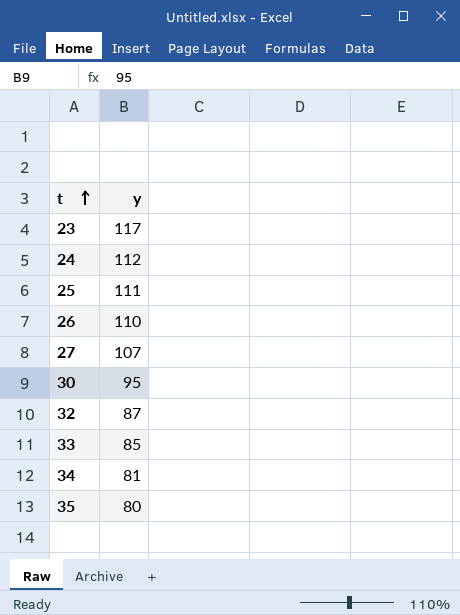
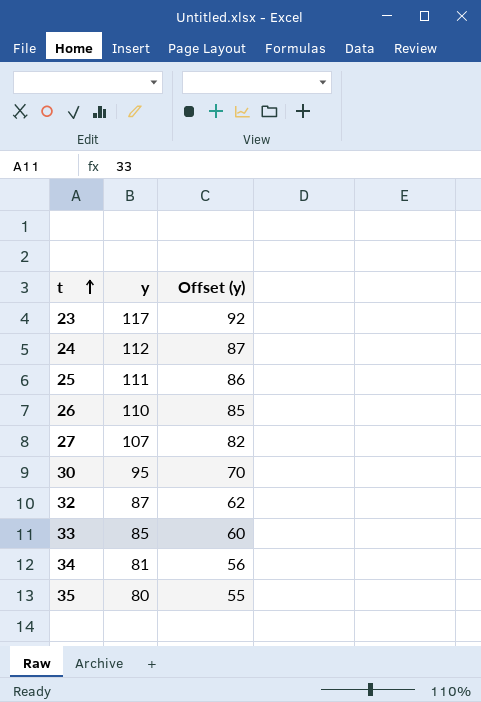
column Offset (y) | formula: none -> [y] - 25

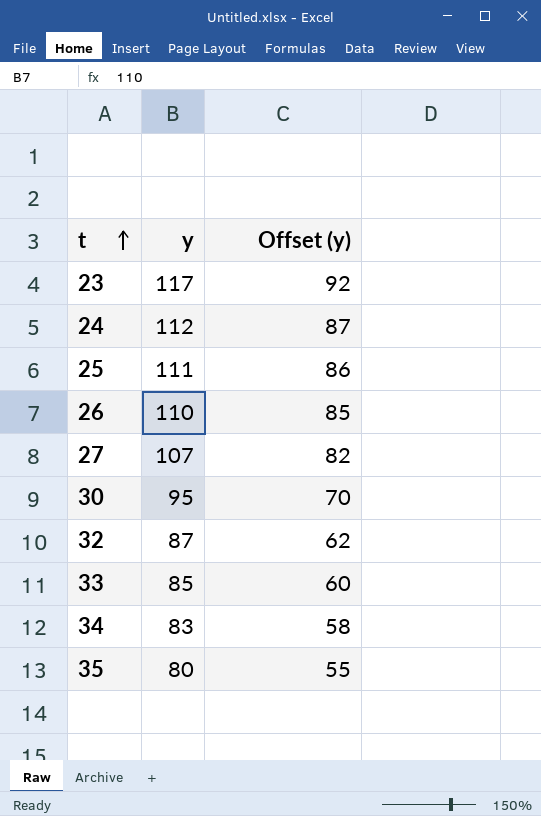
34 | y: 81 -> 83
34 | Offset (y): 56 -> 58

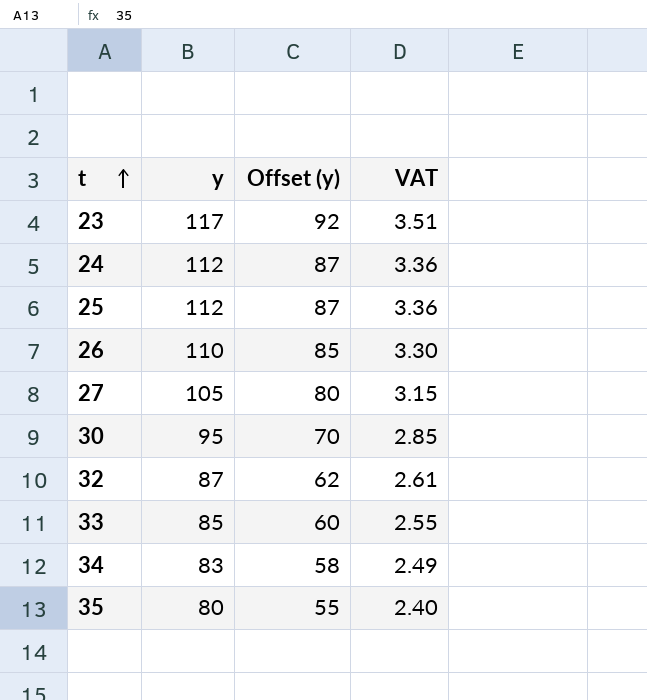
column VAT | formula: none -> [y] * 0.03
25 | y: 111 -> 112
25 | Offset (y): 86 -> 87
27 | y: 107 -> 105
27 | Offset (y): 82 -> 80

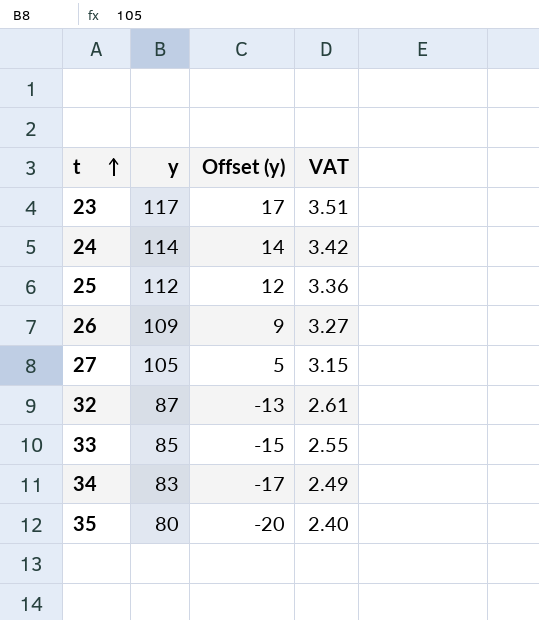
column Offset (y) | formula: [y] - 25 -> [y] - 100
row 30: 95 | 70 | 2.85 -> none
24 | y: 112 -> 114
24 | VAT: 3.36 -> 3.42
26 | y: 110 -> 109
26 | VAT: 3.30 -> 3.27

